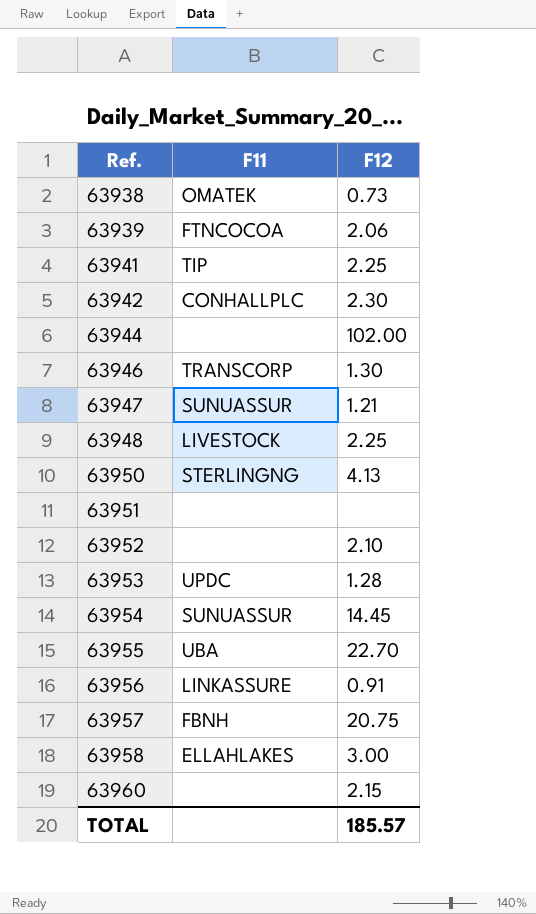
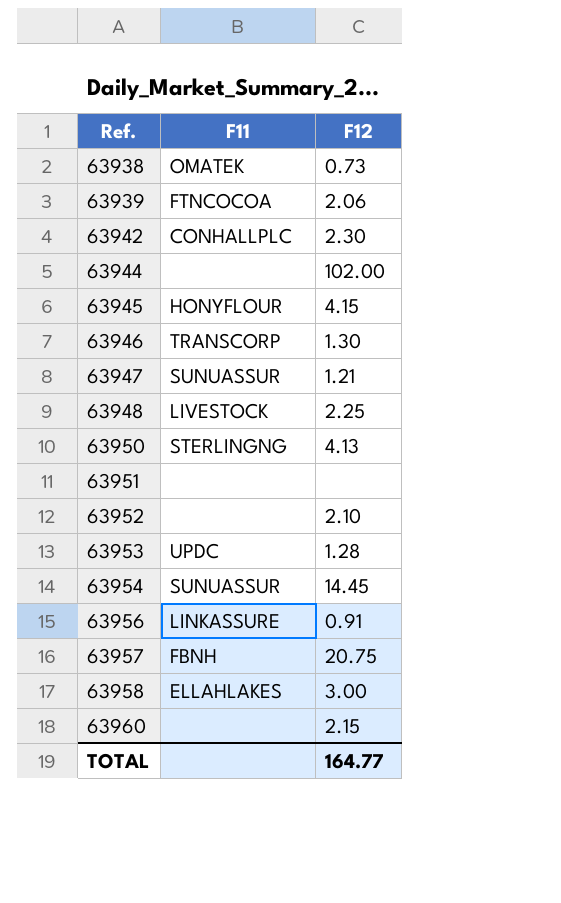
row 63941: TIP | 2.25 -> none
row 63955: UBA | 22.70 -> none
row 63945: none -> HONYFLOUR | 4.15
TOTAL | F12: 185.57 -> 164.77

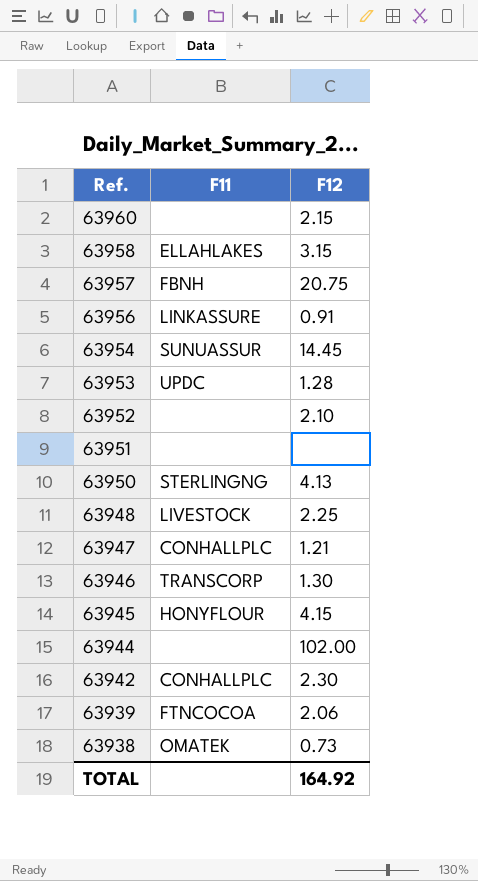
row order: Ref. ascending -> Ref. descending
63958 | F12: 3.00 -> 3.15
63947 | F11: SUNUASSUR -> CONHALLPLC
TOTAL | F12: 164.77 -> 164.92

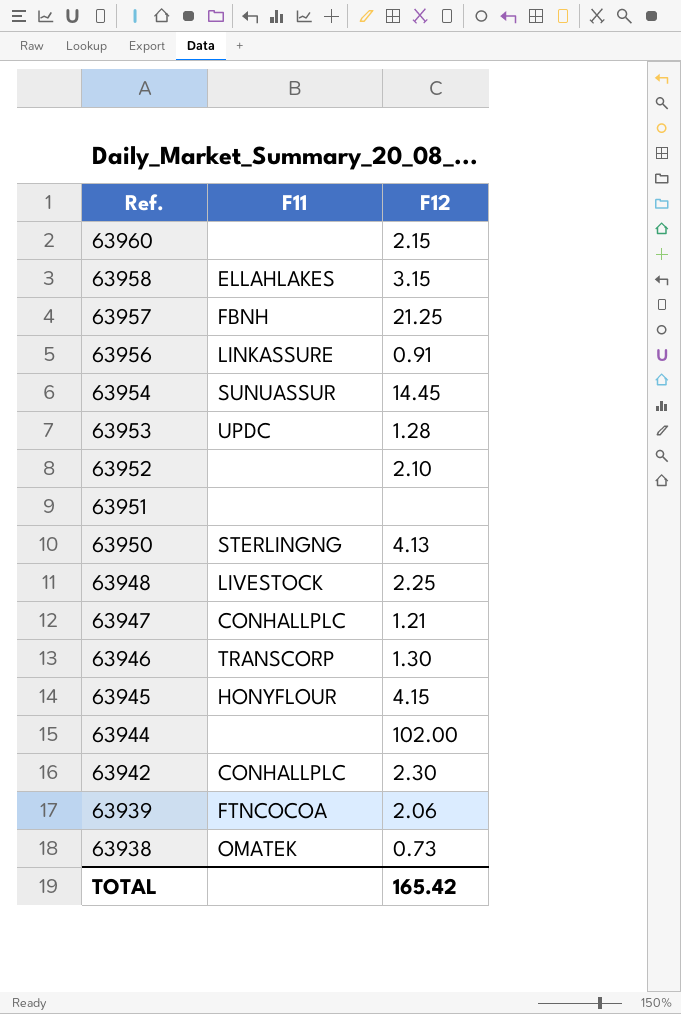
63957 | F12: 20.75 -> 21.25
TOTAL | F12: 164.92 -> 165.42

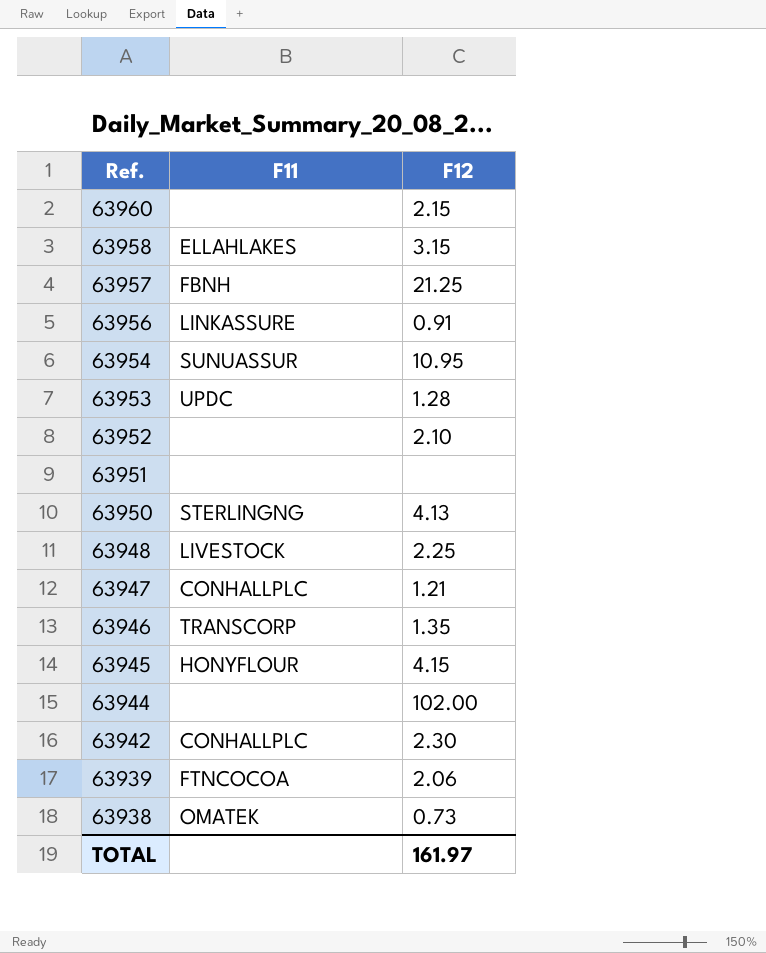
63954 | F12: 14.45 -> 10.95
63946 | F12: 1.30 -> 1.35
TOTAL | F12: 165.42 -> 161.97

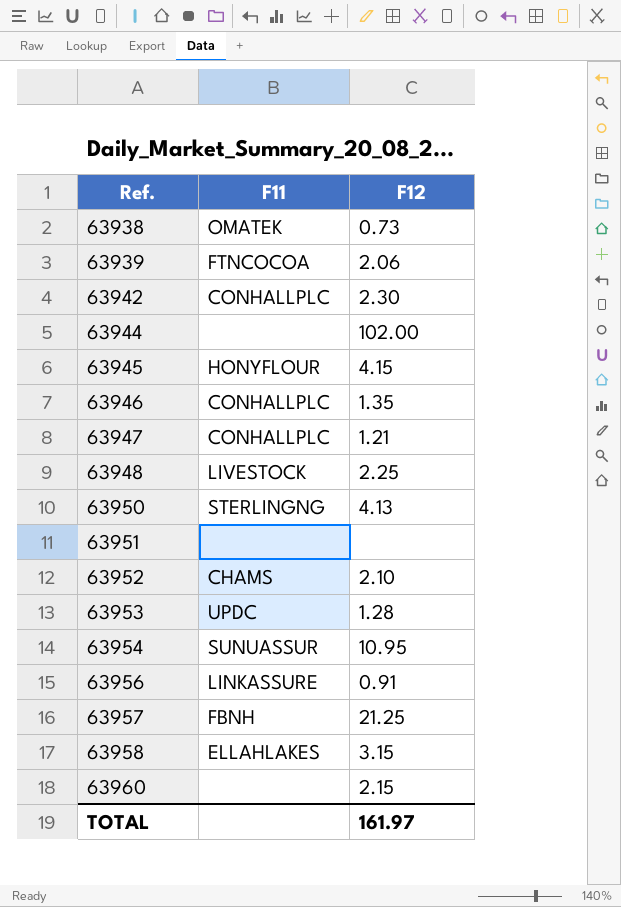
row order: Ref. descending -> Ref. ascending
63946 | F11: TRANSCORP -> CONHALLPLC
63952 | F11: none -> CHAMS

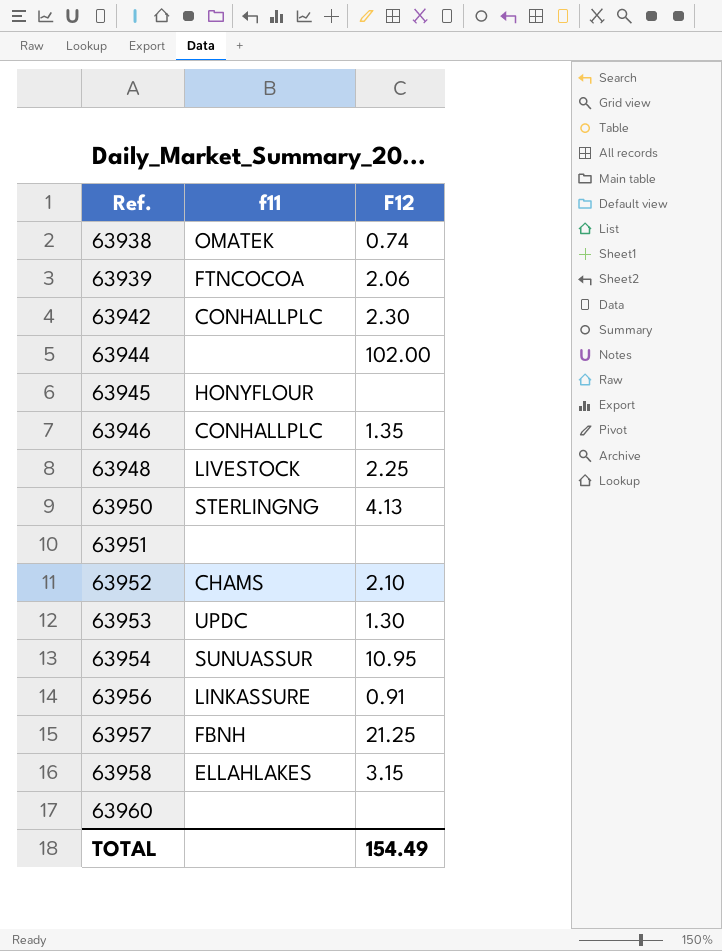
column name: F11 -> f11
row 63947: CONHALLPLC | 1.21 -> none
63938 | F12: 0.73 -> 0.74
63945 | F12: 4.15 -> none
63953 | F12: 1.28 -> 1.30
63960 | F12: 2.15 -> none
TOTAL | F12: 161.97 -> 154.49

